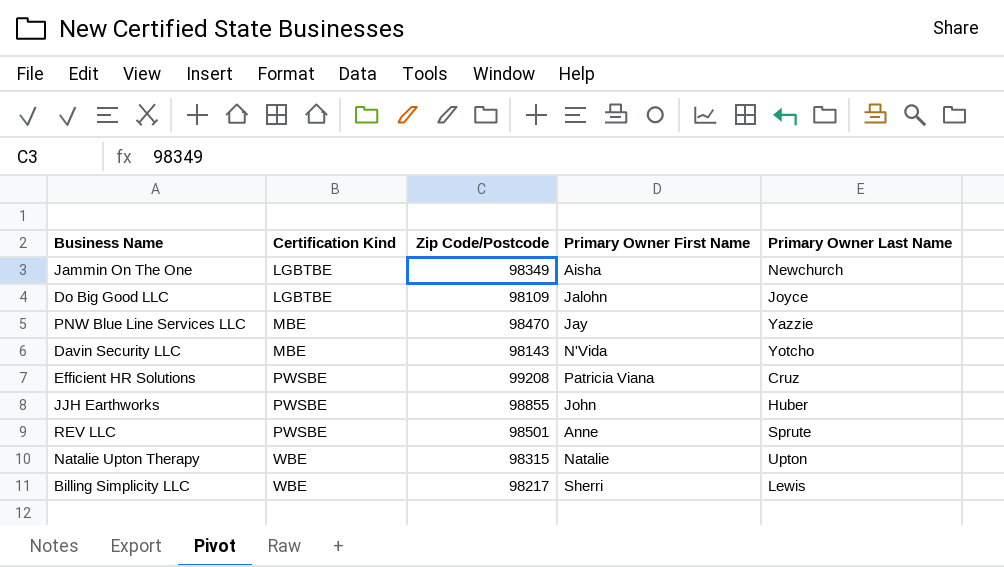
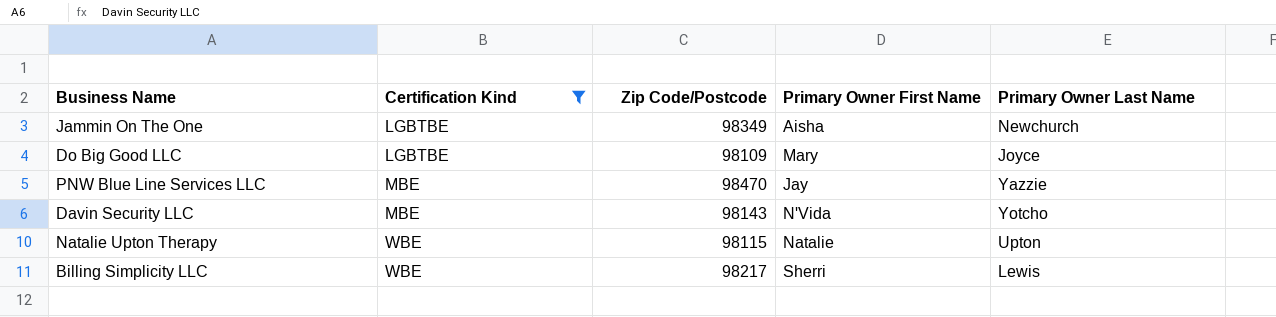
filter: none -> Certification Kind != PWSBE
Do Big Good LLC | Primary Owner First Name: Jalohn -> Mary
Natalie Upton Therapy | Zip Code/Postcode: 98315 -> 98115

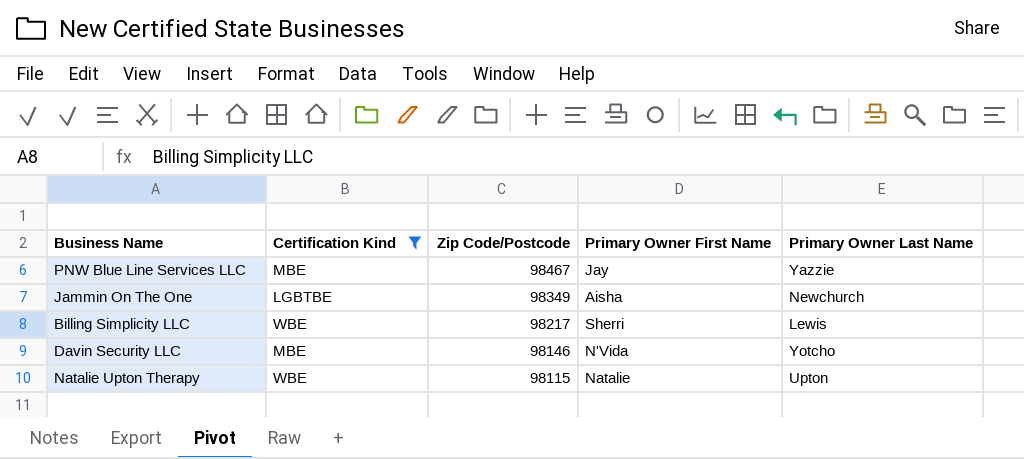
row order: Certification Kind ascending -> Zip Code/Postcode descending
row Do Big Good LLC: LGBTBE | 98109 | Mary | Joyce -> none
PNW Blue Line Services LLC | Zip Code/Postcode: 98470 -> 98467
Davin Security LLC | Zip Code/Postcode: 98143 -> 98146

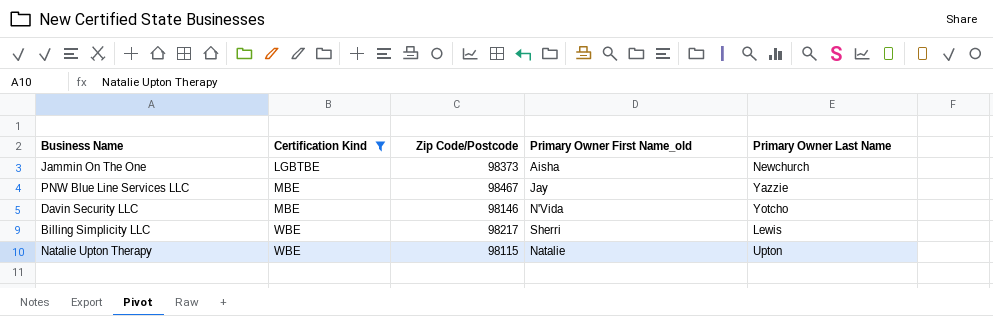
row order: Zip Code/Postcode descending -> Certification Kind ascending
column name: Primary Owner First Name -> Primary Owner First Name_old
Jammin On The One | Zip Code/Postcode: 98349 -> 98373

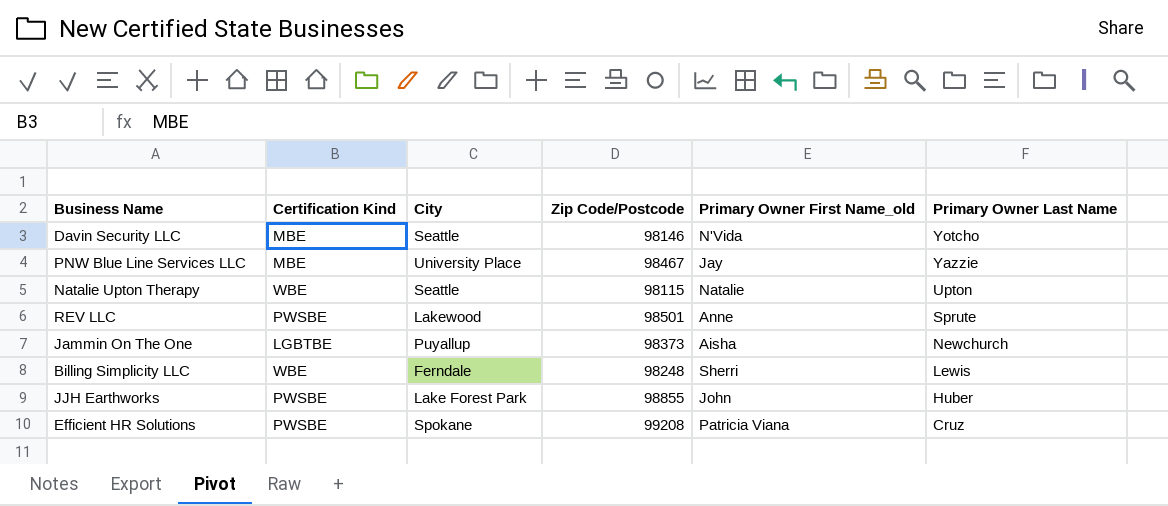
filter: Certification Kind != PWSBE -> none
row order: Certification Kind ascending -> Primary Owner Last Name descending
column City | position: none -> 3
Billing Simplicity LLC | Zip Code/Postcode: 98217 -> 98248

